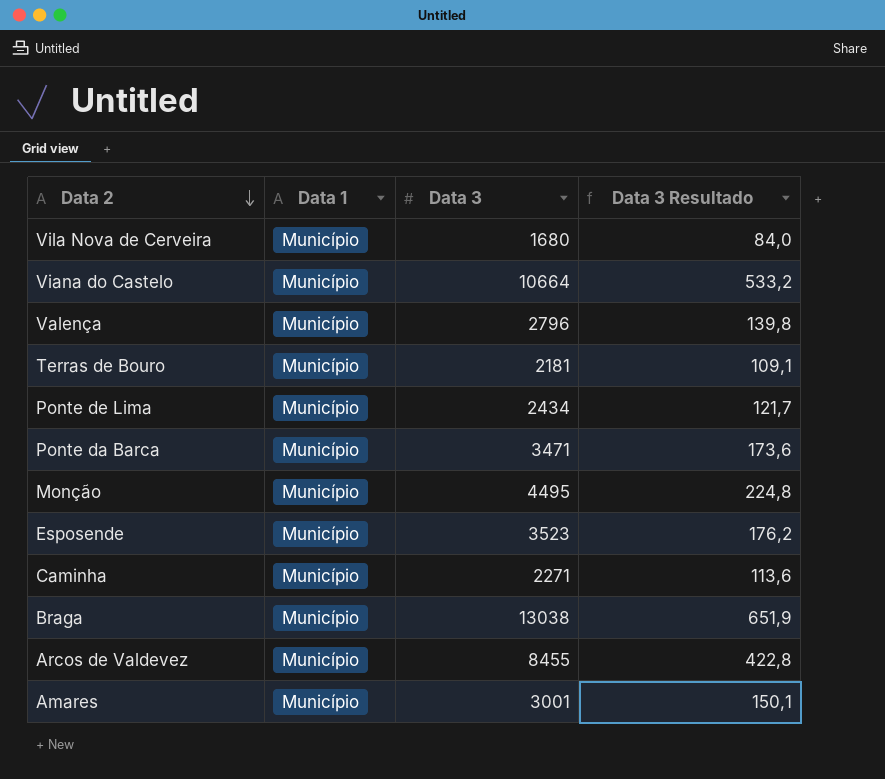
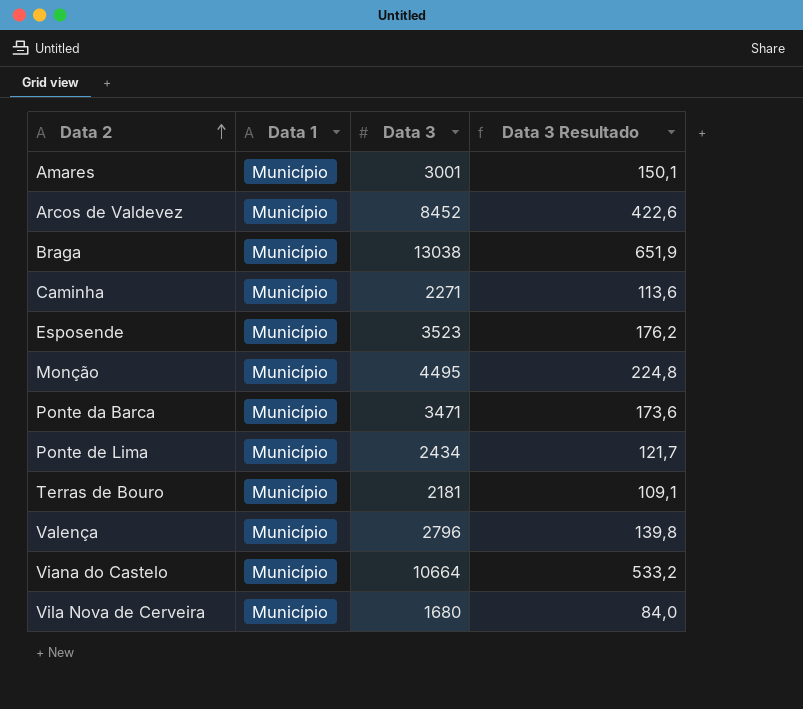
row order: Data 2 descending -> Data 2 ascending
Arcos de Valdevez | Data 3: 8455 -> 8452
Arcos de Valdevez | Data 3 Resultado: 422,8 -> 422,6

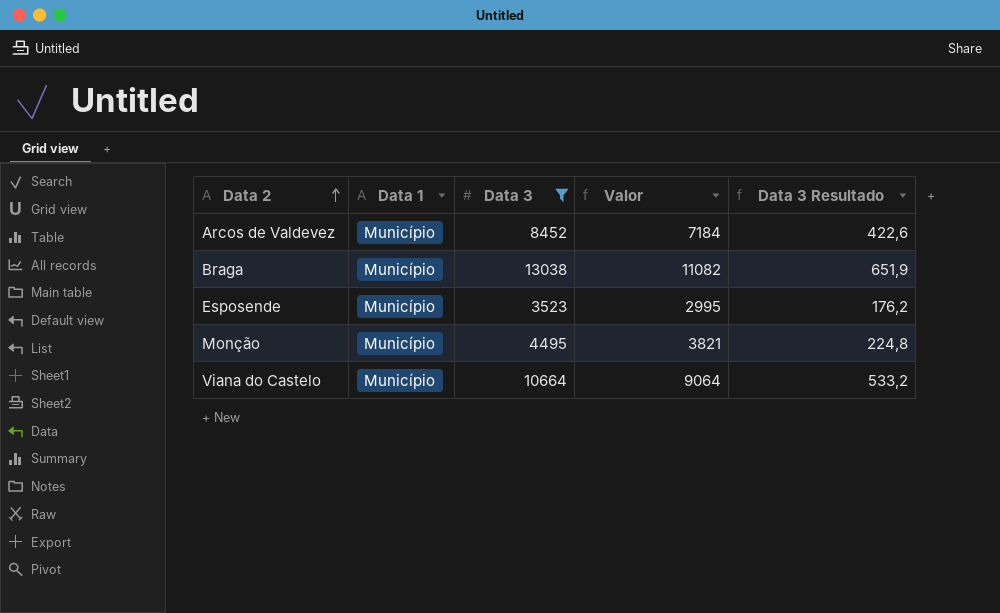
filter: none -> Data 3 >= 3523
column Valor | formula: none -> [Data 3] * 0,85

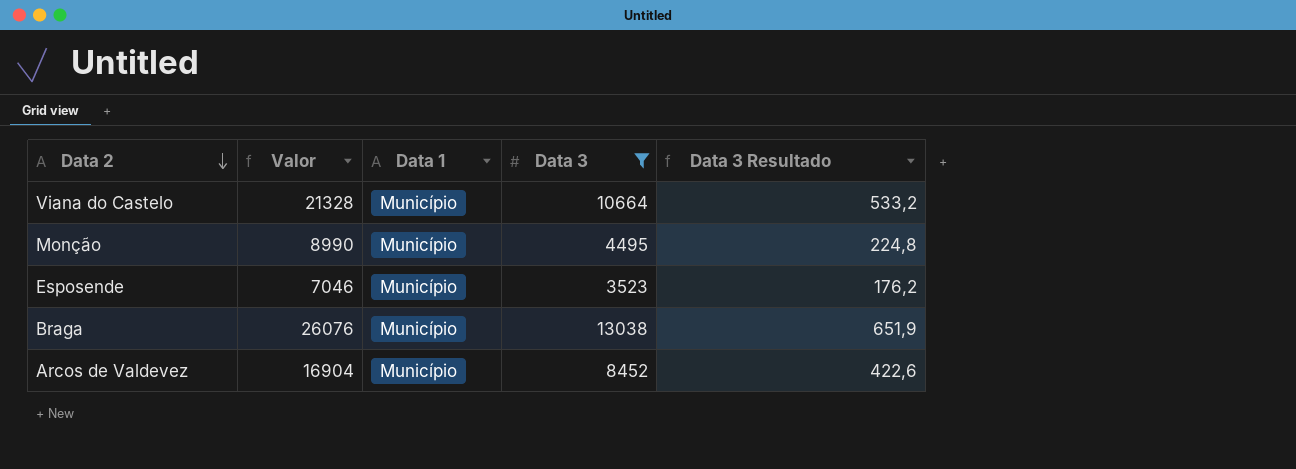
row order: Data 2 ascending -> Data 2 descending
column Valor | formula: [Data 3] * 0,85 -> [Data 3] * 2
column Valor | position: 4 -> 2

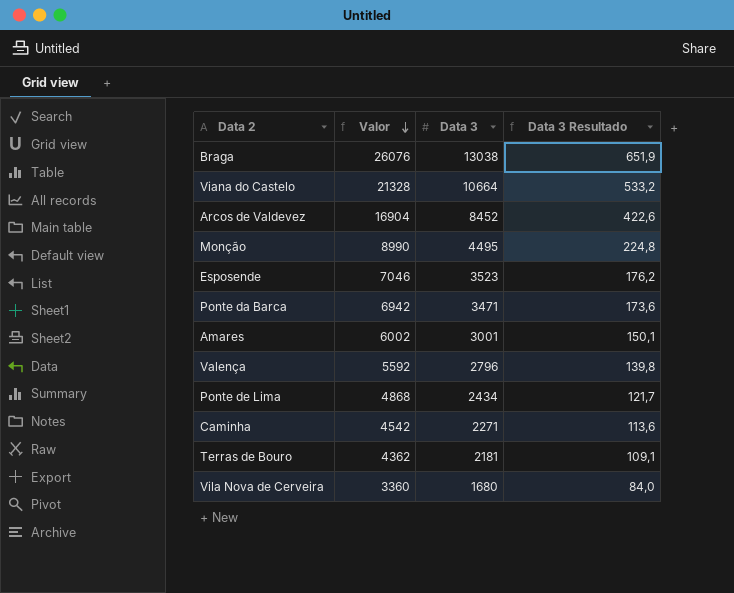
filter: Data 3 >= 3523 -> none
row order: Data 2 descending -> Valor descending
column Data 1 | position: 3 -> none

